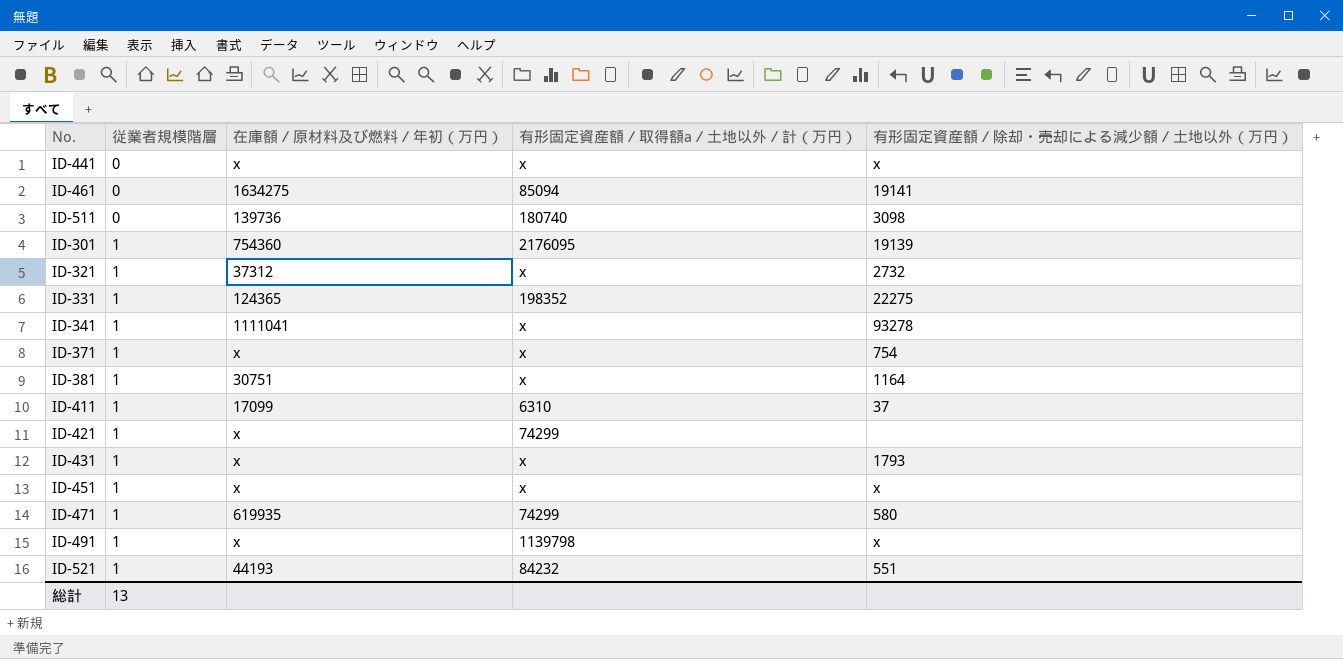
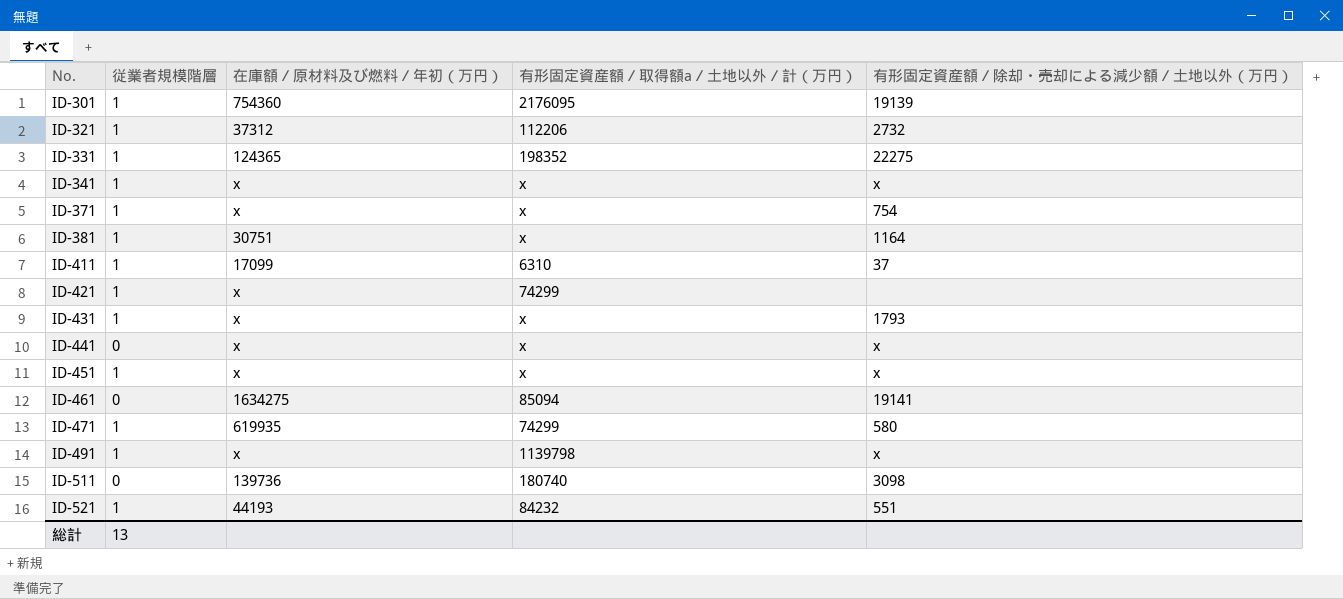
row order: 従業者規模階層 ascending -> No. ascending
ID-321 | 有形固定資産額／取得額a／土地以外／計（万円）: x -> 112206
ID-341 | 在庫額／原材料及び燃料／年初（万円）: 1111041 -> x
ID-341 | 有形固定資産額／除却・売却による減少額／土地以外（万円）: 93278 -> x

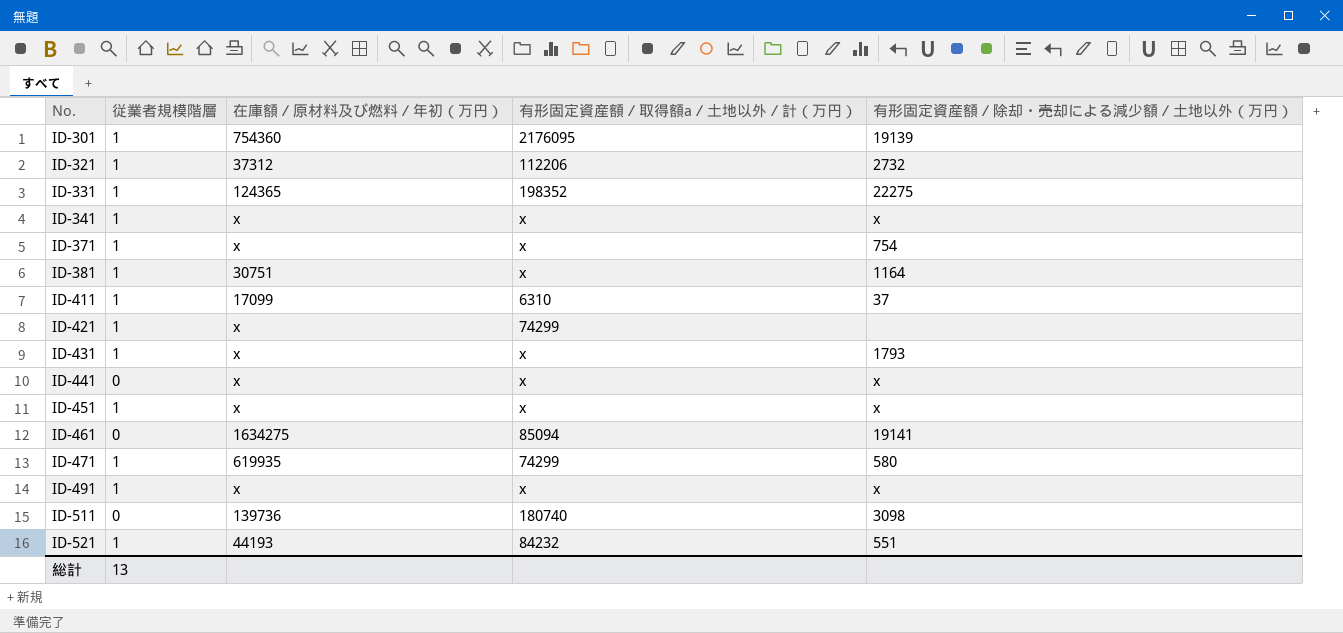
ID-491 | 有形固定資産額／取得額a／土地以外／計（万円）: 1139798 -> x

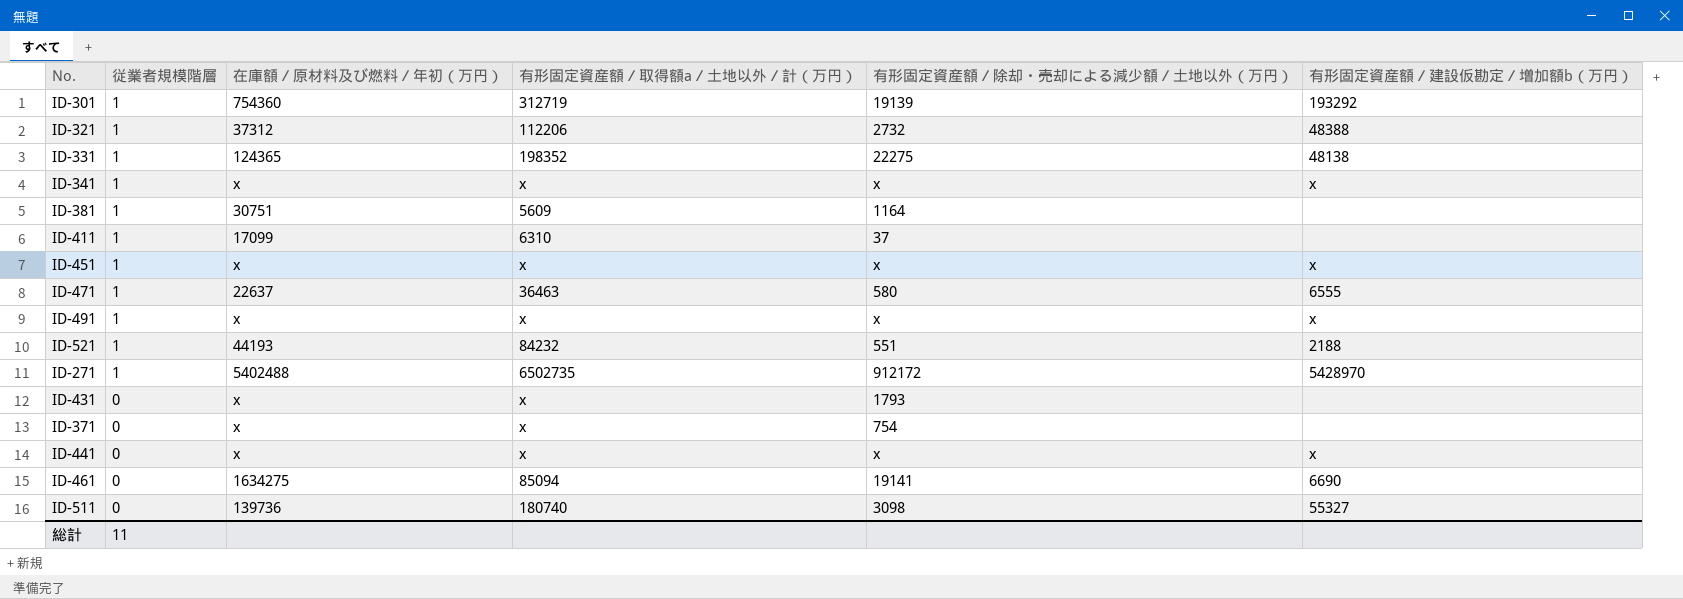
row order: No. ascending -> 従業者規模階層 descending
column 有形固定資産額／建設仮勘定／増加額b（万円） | position: none -> 6
row ID-421: 1 | x | 74299 | none -> none
ID-301 | 有形固定資産額／取得額a／土地以外／計（万円）: 2176095 -> 312719
ID-381 | 有形固定資産額／取得額a／土地以外／計（万円）: x -> 5609
ID-471 | 在庫額／原材料及び燃料／年初（万円）: 619935 -> 22637
ID-471 | 有形固定資産額／取得額a／土地以外／計（万円）: 74299 -> 36463
row ID-271: none -> 1 | 5402488 | 6502735 | 912172 | 5428970
ID-431 | 従業者規模階層: 1 -> 0
ID-371 | 従業者規模階層: 1 -> 0
総計 | 従業者規模階層: 13 -> 11

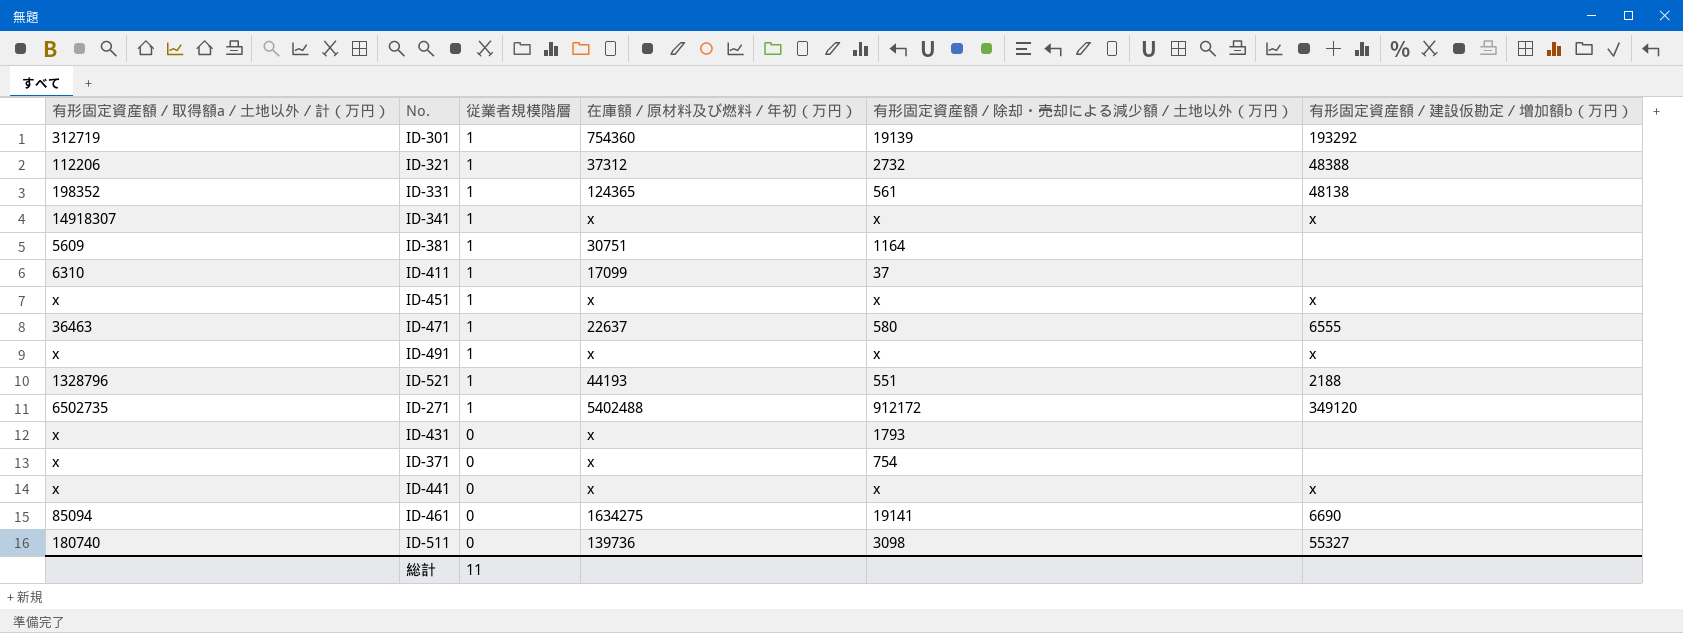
column 有形固定資産額／取得額a／土地以外／計（万円） | position: 4 -> 1
ID-331 | 有形固定資産額／除却・売却による減少額／土地以外（万円）: 22275 -> 561
ID-341 | 有形固定資産額／取得額a／土地以外／計（万円）: x -> 14918307
ID-521 | 有形固定資産額／取得額a／土地以外／計（万円）: 84232 -> 1328796
ID-271 | 有形固定資産額／建設仮勘定／増加額b（万円）: 5428970 -> 349120

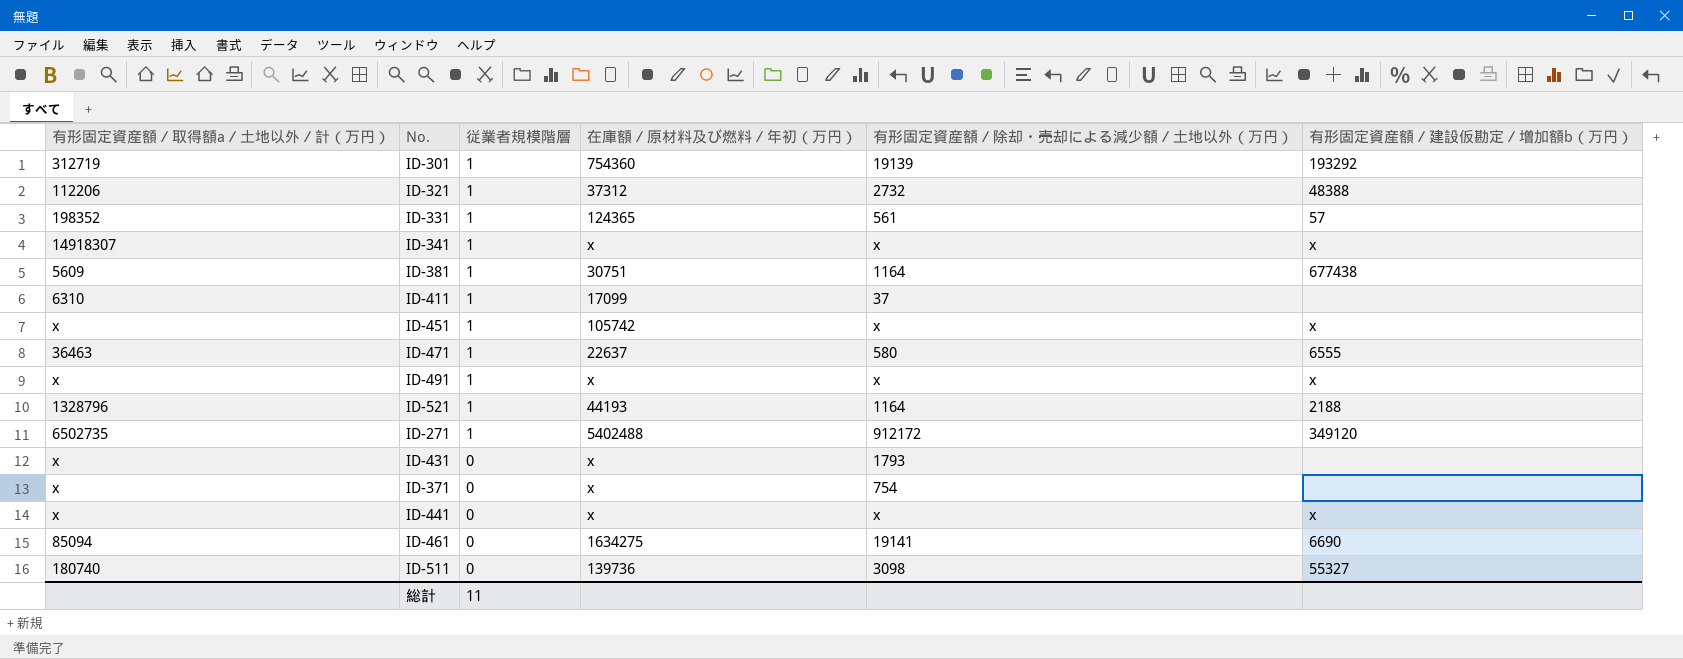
ID-331 | 有形固定資産額／建設仮勘定／増加額b（万円）: 48138 -> 57
ID-381 | 有形固定資産額／建設仮勘定／増加額b（万円）: none -> 677438
ID-451 | 在庫額／原材料及び燃料／年初（万円）: x -> 105742
ID-521 | 有形固定資産額／除却・売却による減少額／土地以外（万円）: 551 -> 1164

